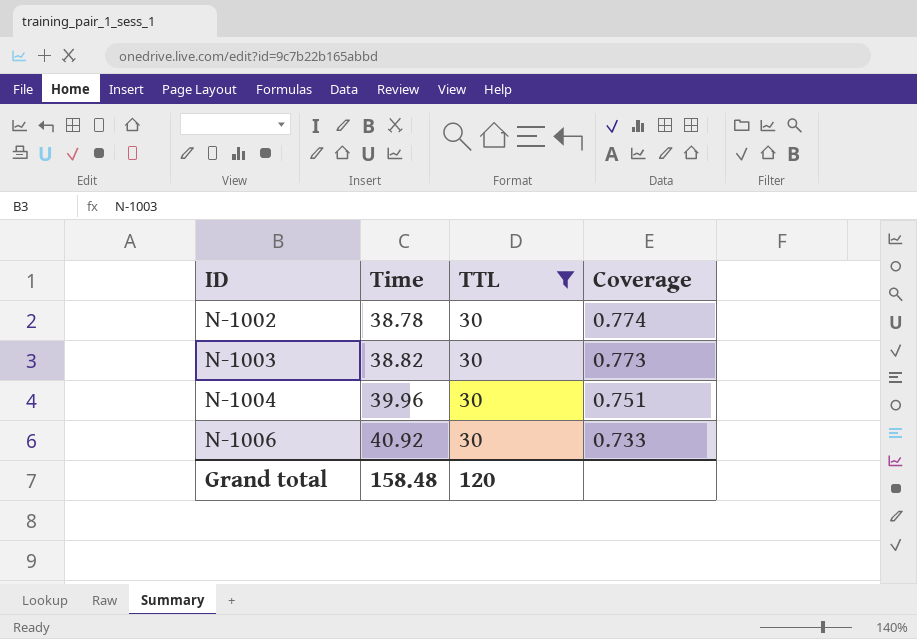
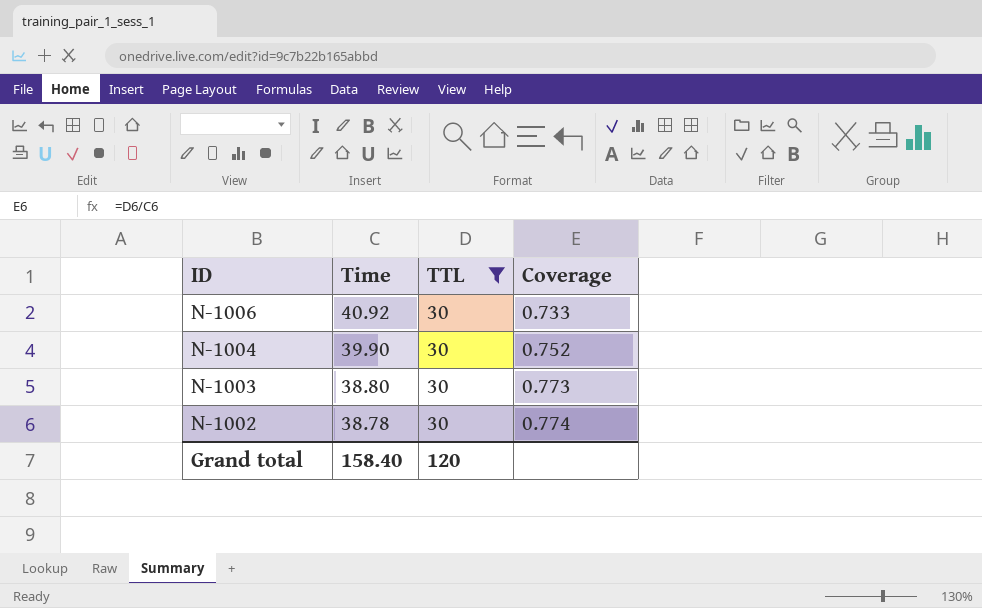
row order: ID ascending -> ID descending
N-1004 | Time: 39.96 -> 39.90
N-1004 | Coverage: 0.751 -> 0.752
N-1003 | Time: 38.82 -> 38.80
Grand total | Time: 158.48 -> 158.40

